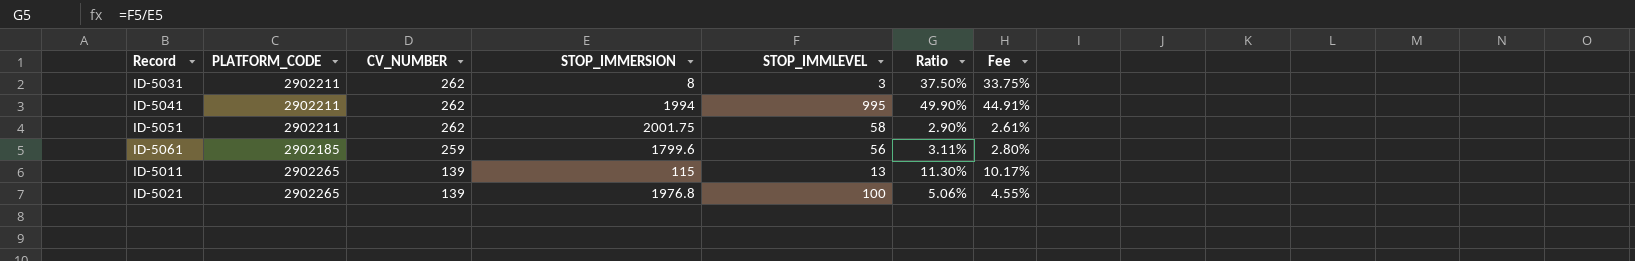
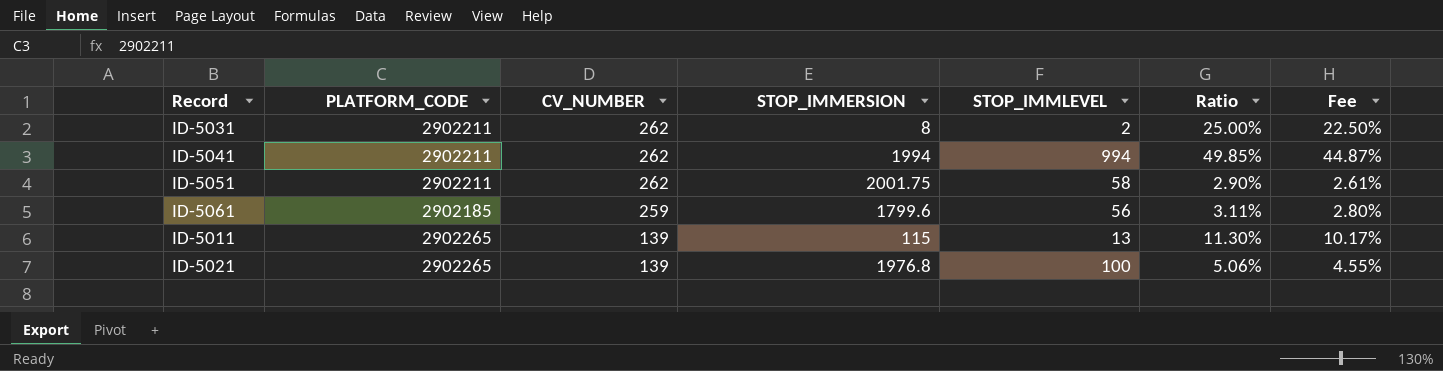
ID-5031 | STOP_IMMLEVEL: 3 -> 2
ID-5031 | Ratio: 37.50% -> 25.00%
ID-5031 | Fee: 33.75% -> 22.50%
ID-5041 | STOP_IMMLEVEL: 995 -> 994
ID-5041 | Ratio: 49.90% -> 49.85%
ID-5041 | Fee: 44.91% -> 44.87%

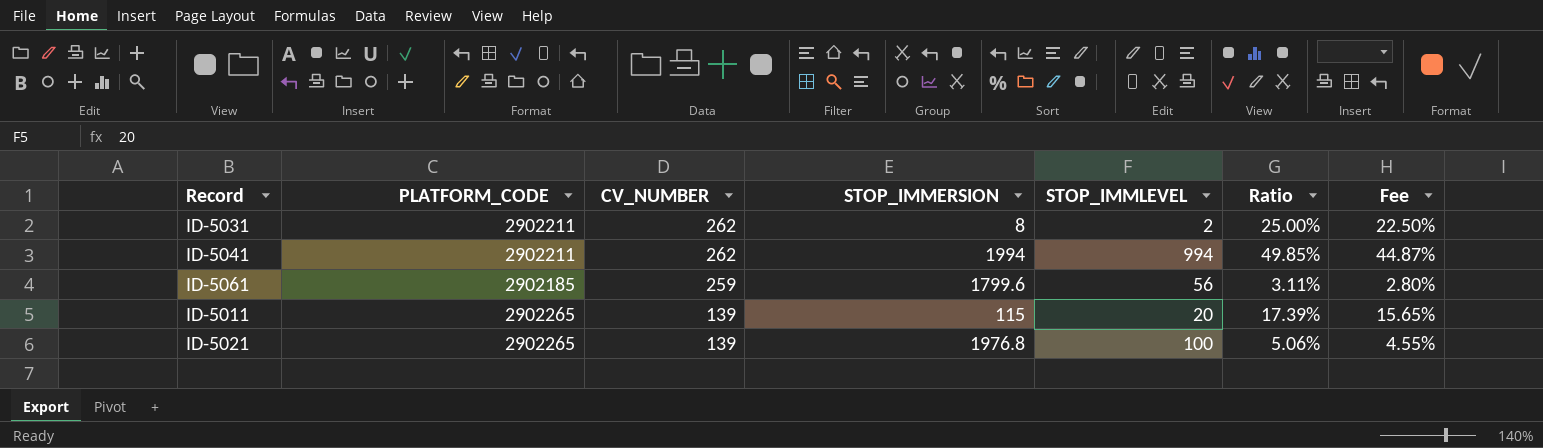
row ID-5051: 2902211 | 262 | 2001.75 | 58 | 2.90% | 2.61% -> none
ID-5011 | STOP_IMMLEVEL: 13 -> 20
ID-5011 | Ratio: 11.30% -> 17.39%
ID-5011 | Fee: 10.17% -> 15.65%

